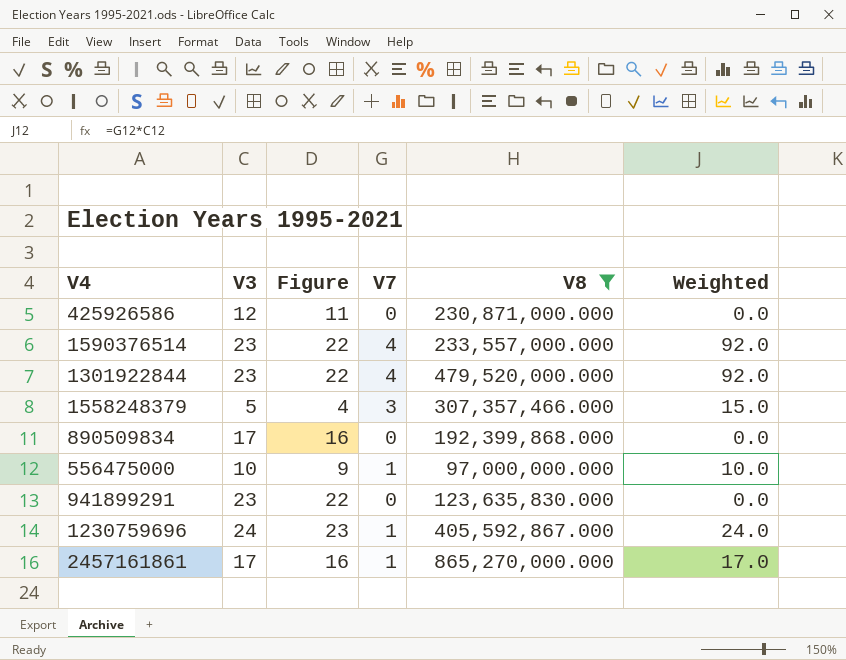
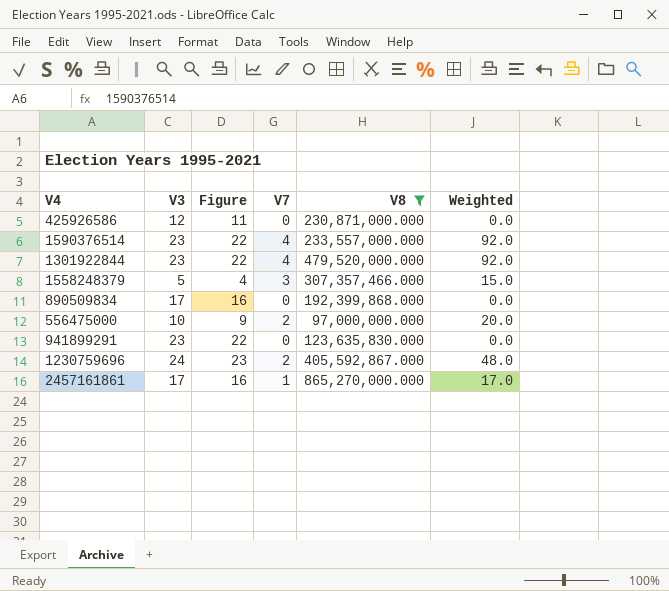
556475000 | V7: 1 -> 2
556475000 | Weighted: 10.0 -> 20.0
1230759696 | V7: 1 -> 2
1230759696 | Weighted: 24.0 -> 48.0

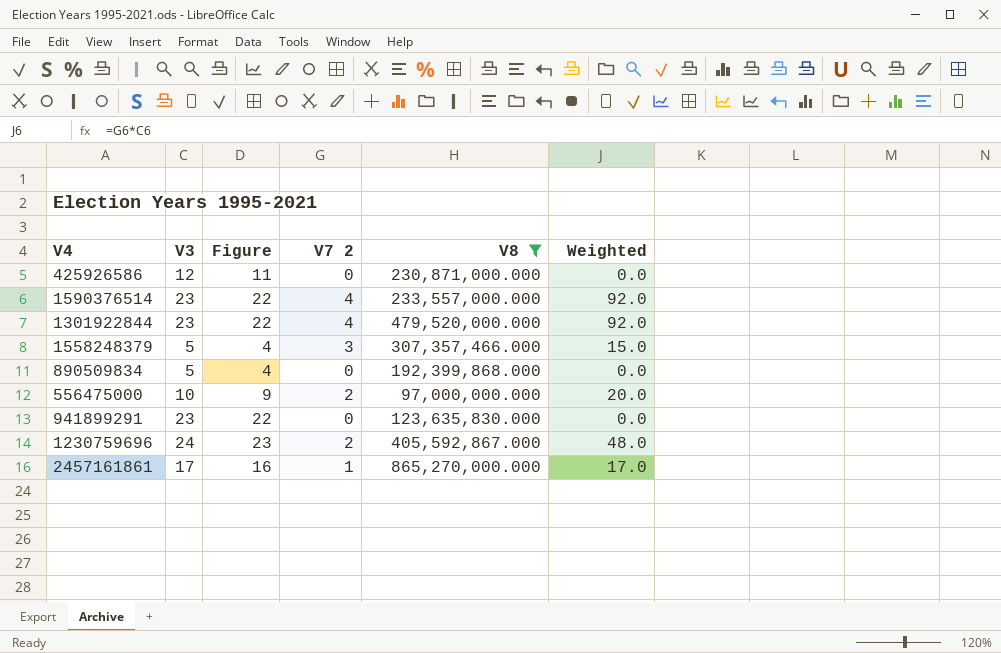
column name: V7 -> V7 2
890509834 | V3: 17 -> 5
890509834 | Figure: 16 -> 4

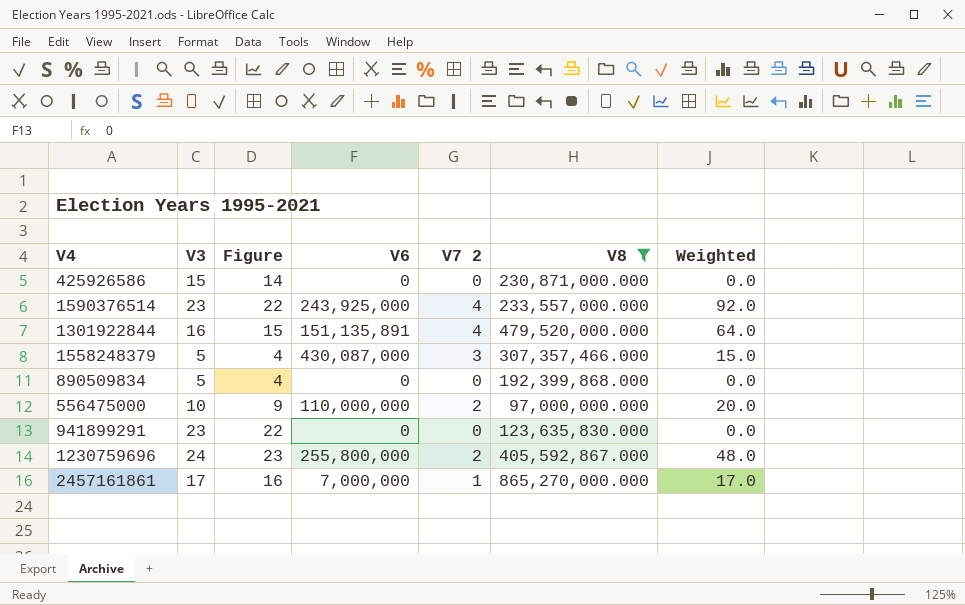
column V6 | position: none -> 4
425926586 | V3: 12 -> 15
425926586 | Figure: 11 -> 14
1301922844 | V3: 23 -> 16
1301922844 | Figure: 22 -> 15
1301922844 | Weighted: 92.0 -> 64.0

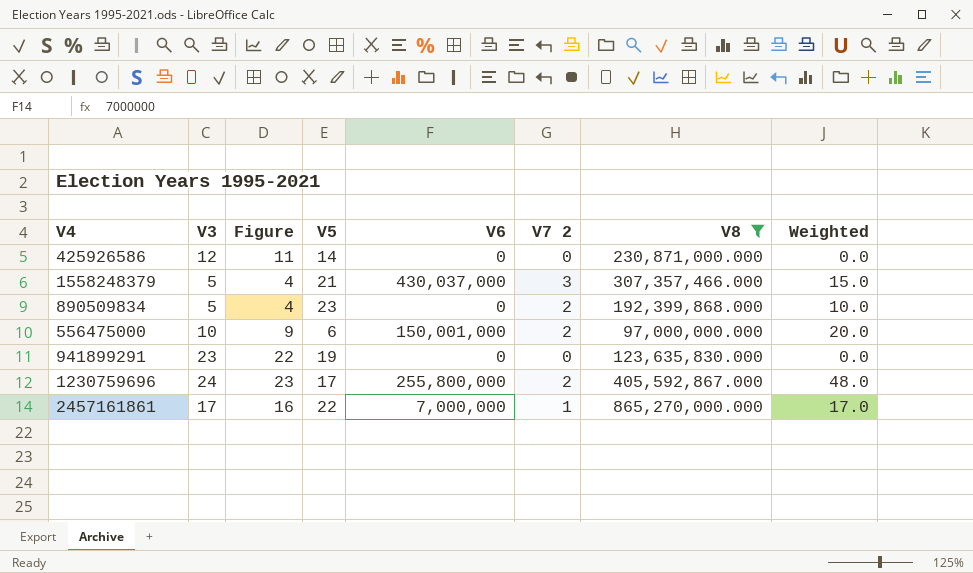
column V5 | position: none -> 4
row 1590376514: 23 | 22 | 243,925,000 | 4 | 233,557,000.000 | 92.0 -> none
row 1301922844: 16 | 15 | 151,135,891 | 4 | 479,520,000.000 | 64.0 -> none
425926586 | V3: 15 -> 12
425926586 | Figure: 14 -> 11
1558248379 | V6: 430,087,000 -> 430,037,000
890509834 | V7 2: 0 -> 2
890509834 | Weighted: 0.0 -> 10.0
556475000 | V6: 110,000,000 -> 150,001,000

